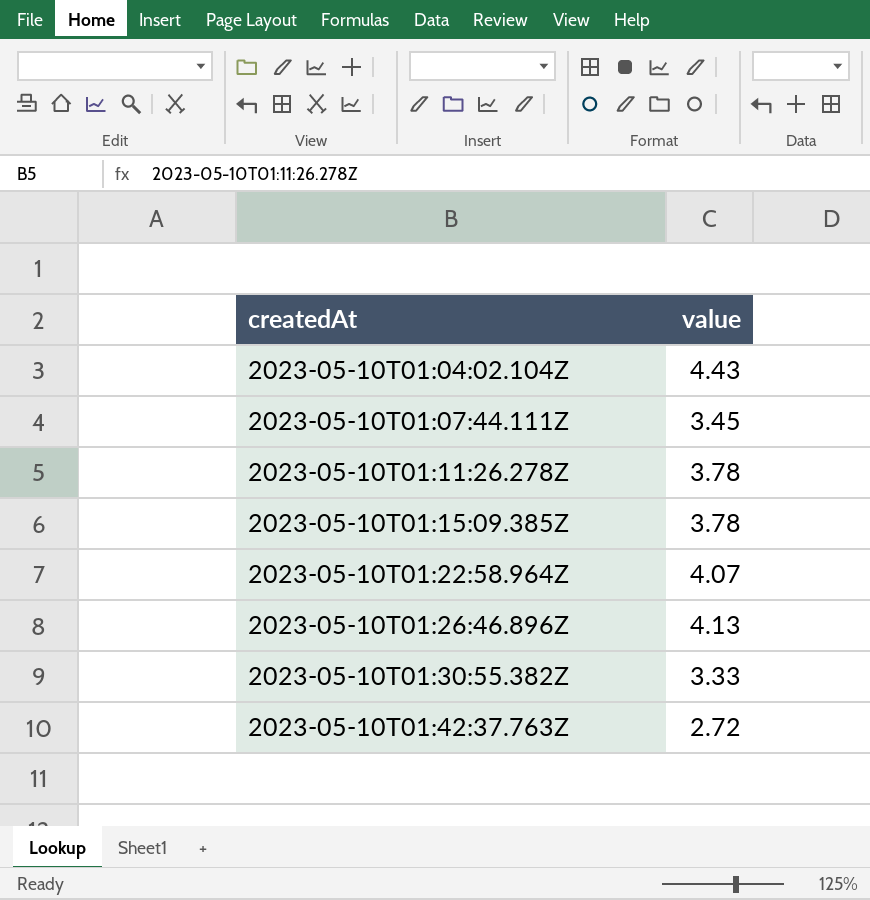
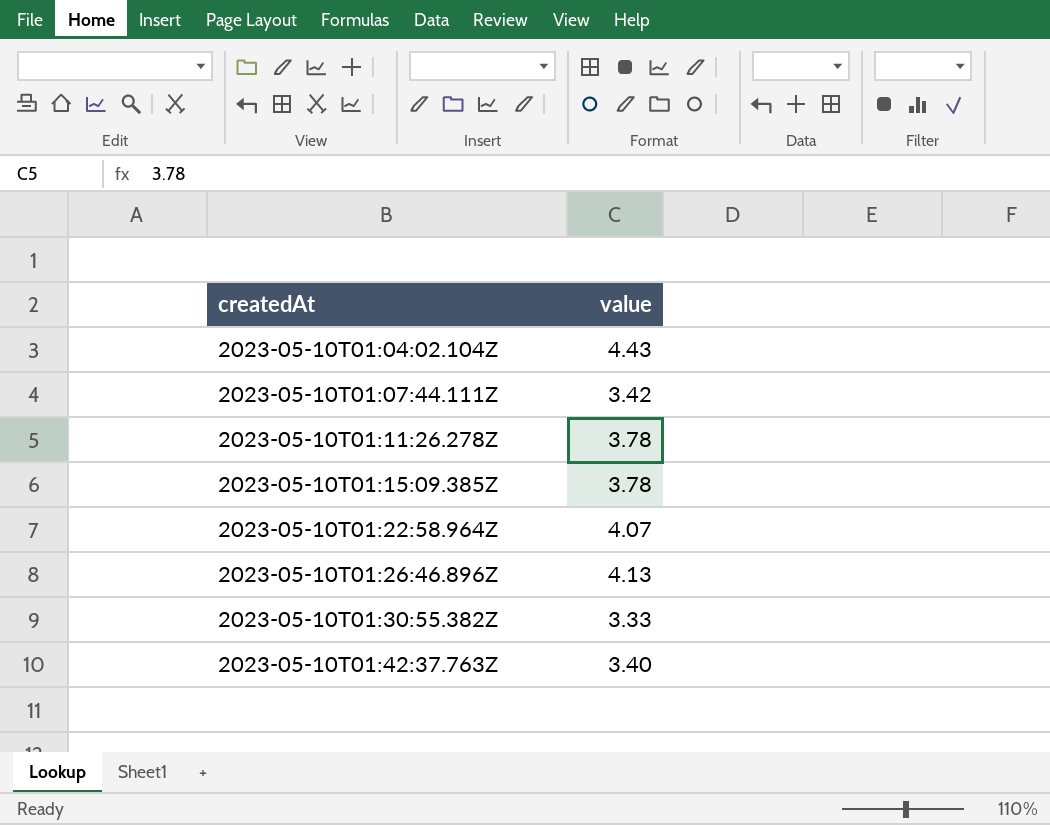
2023-05-10T01:07:44.111Z | value: 3.45 -> 3.42
2023-05-10T01:42:37.763Z | value: 2.72 -> 3.40

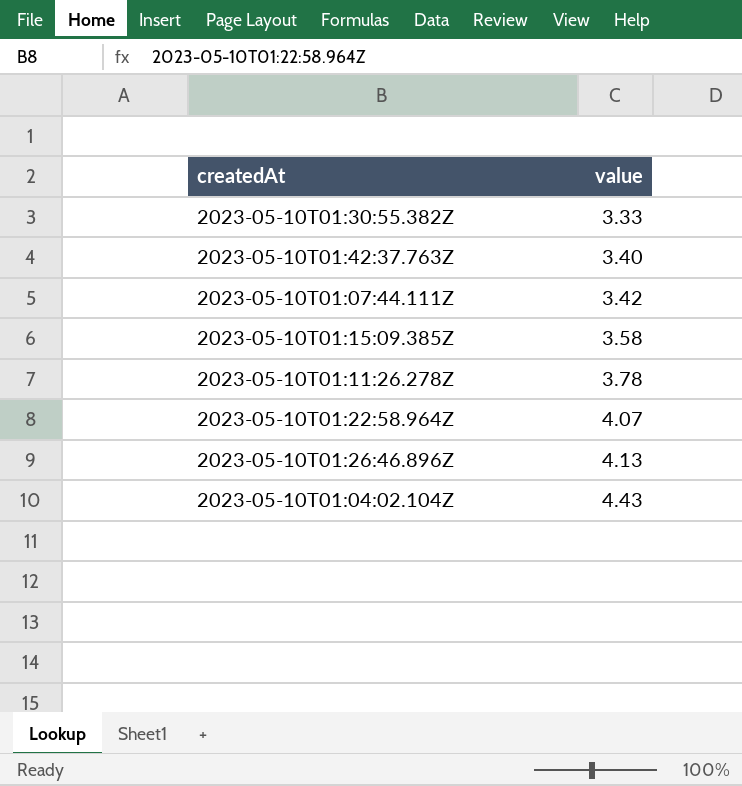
row order: createdAt ascending -> value ascending
2023-05-10T01:15:09.385Z | value: 3.78 -> 3.58

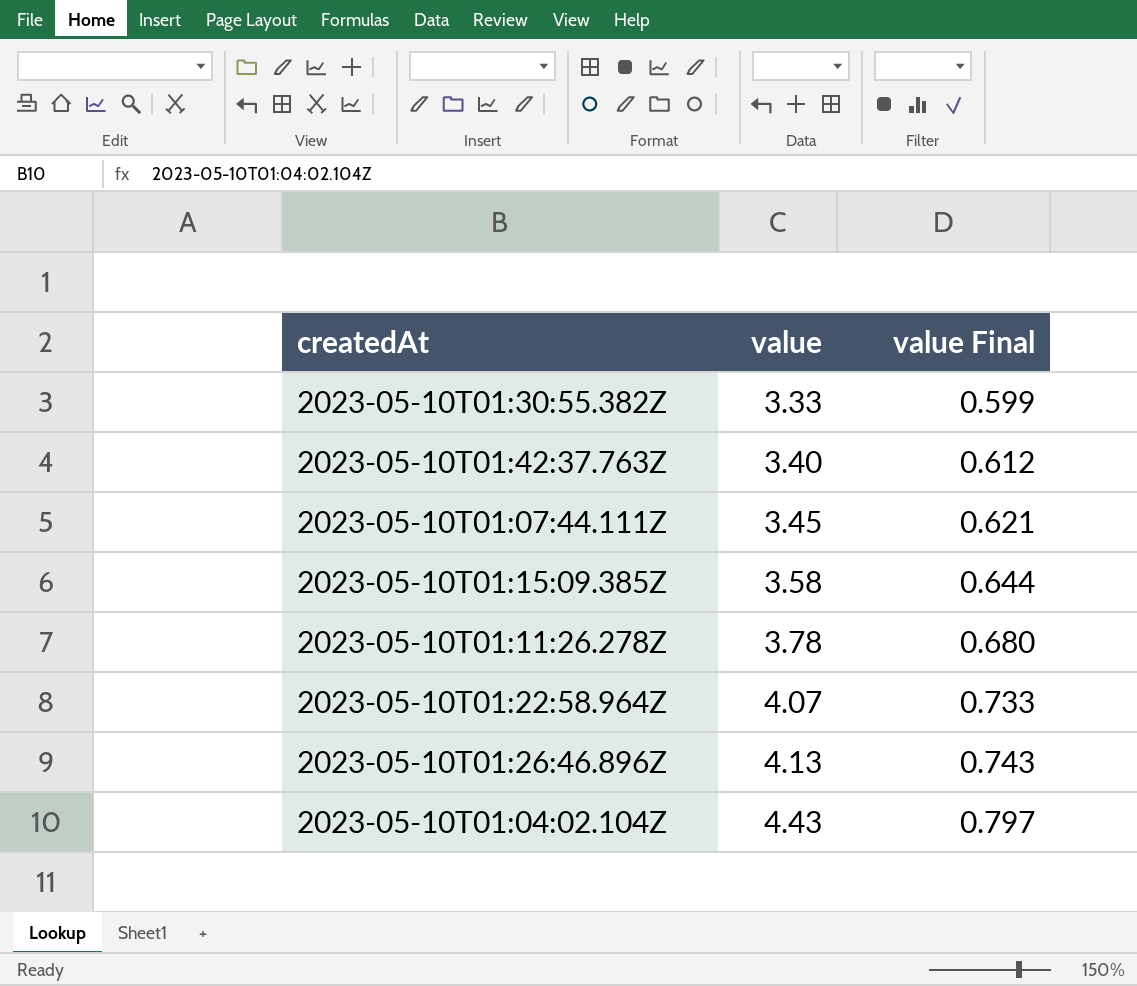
column value Final | formula: none -> [value] * 0.18
2023-05-10T01:07:44.111Z | value: 3.42 -> 3.45

